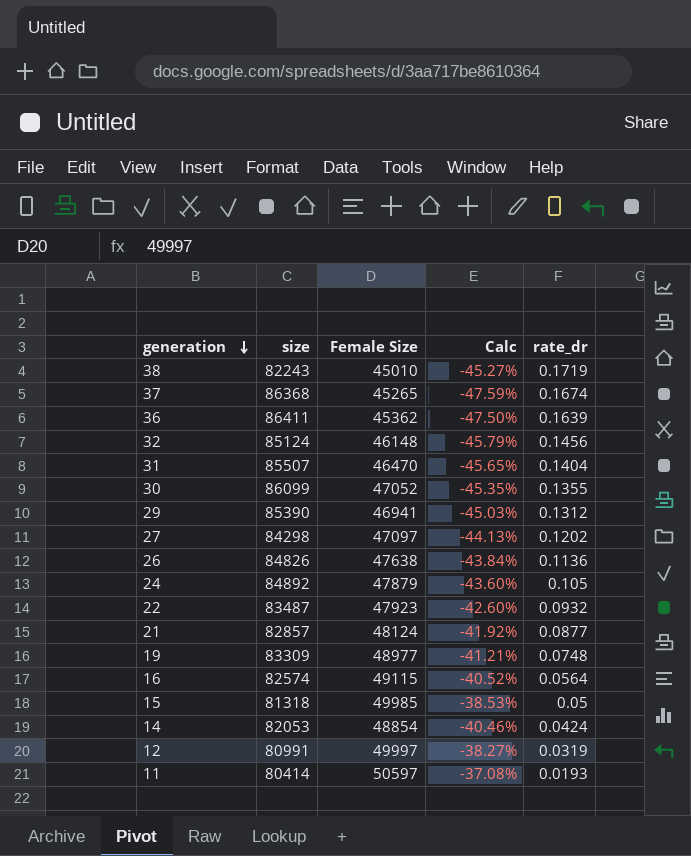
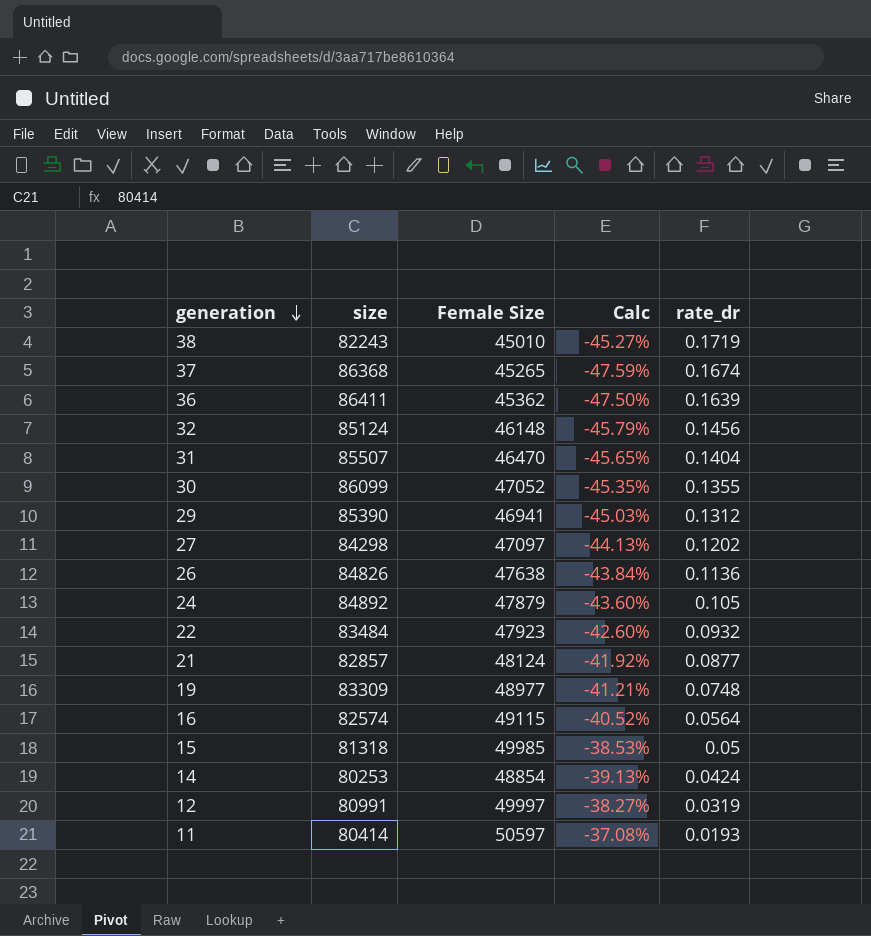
22 | size: 83487 -> 83484
14 | size: 82053 -> 80253
14 | Calc: -40.46% -> -39.13%

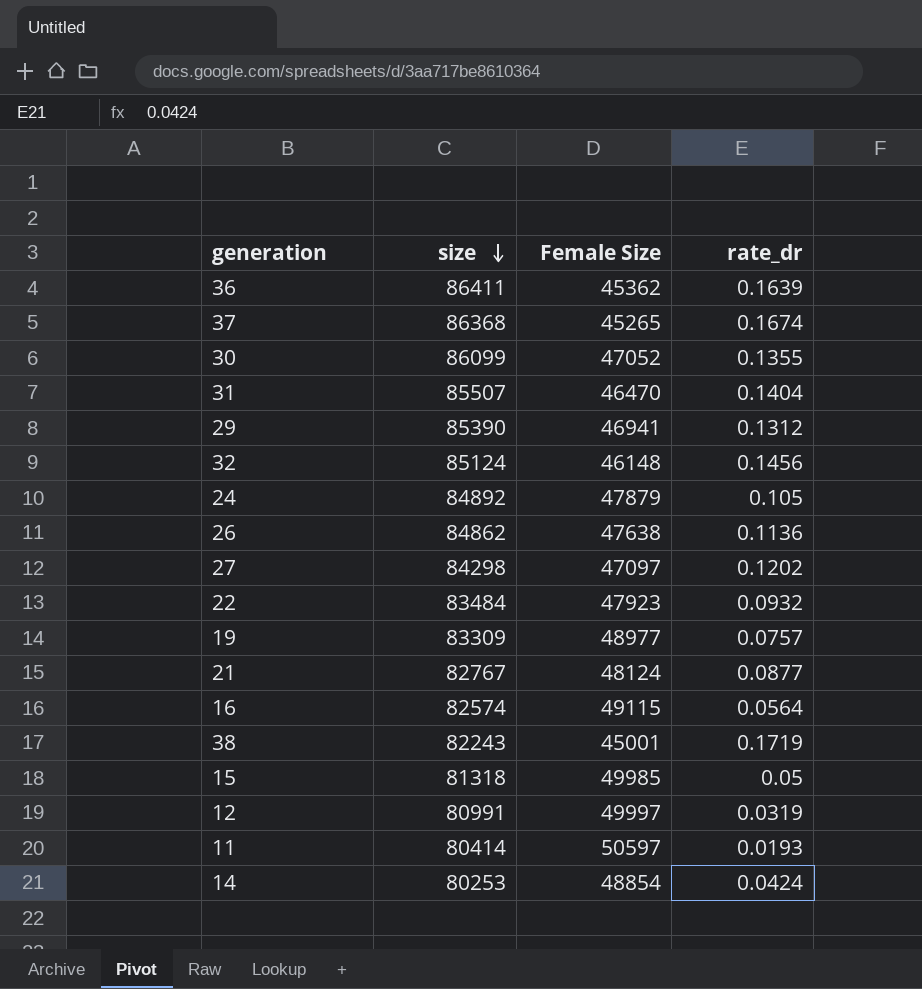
row order: generation descending -> size descending
column Calc | formula: ([Female Size] - [size]) / [size] -> none
26 | size: 84826 -> 84862
19 | rate_dr: 0.0748 -> 0.0757
21 | size: 82857 -> 82767
38 | Female Size: 45010 -> 45001

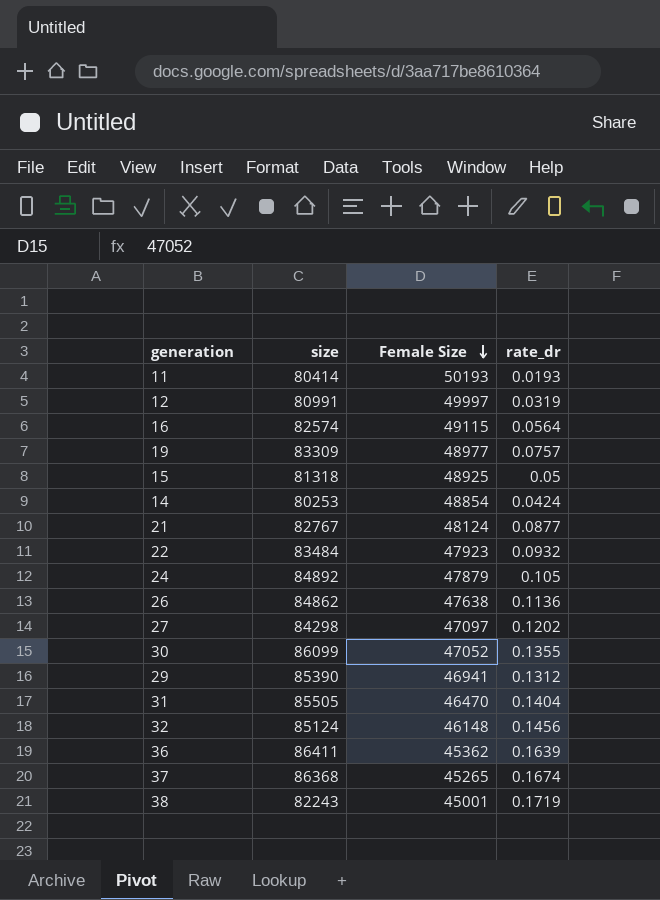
row order: size descending -> Female Size descending
11 | Female Size: 50597 -> 50193
15 | Female Size: 49985 -> 48925
31 | size: 85507 -> 85505

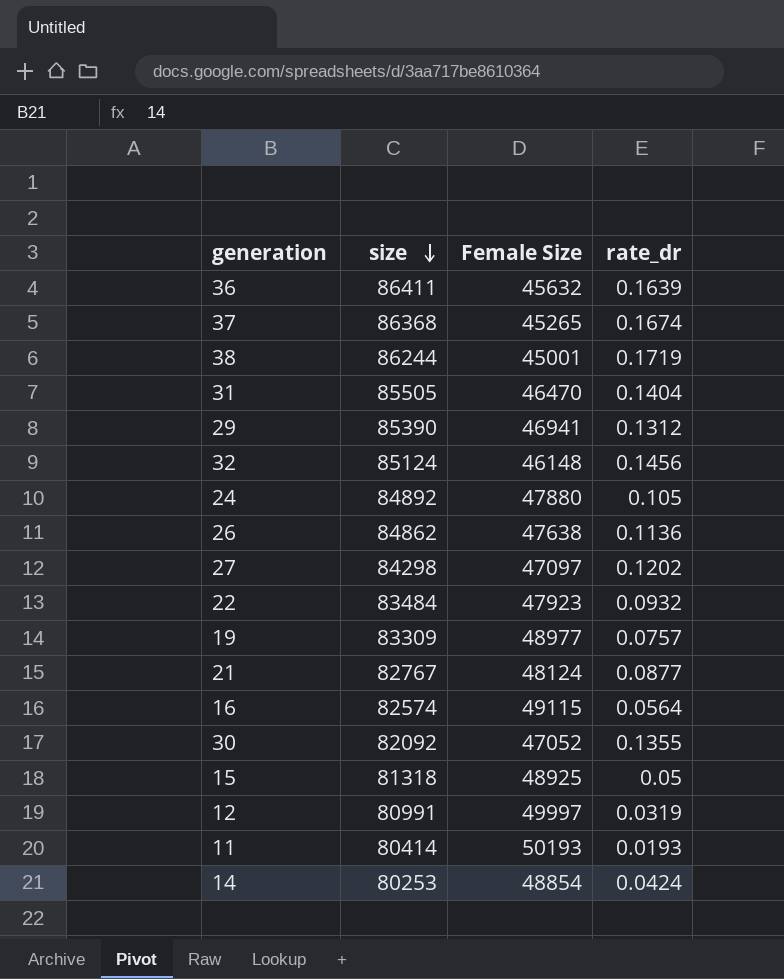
row order: Female Size descending -> size descending
36 | Female Size: 45362 -> 45632
38 | size: 82243 -> 86244
24 | Female Size: 47879 -> 47880
30 | size: 86099 -> 82092

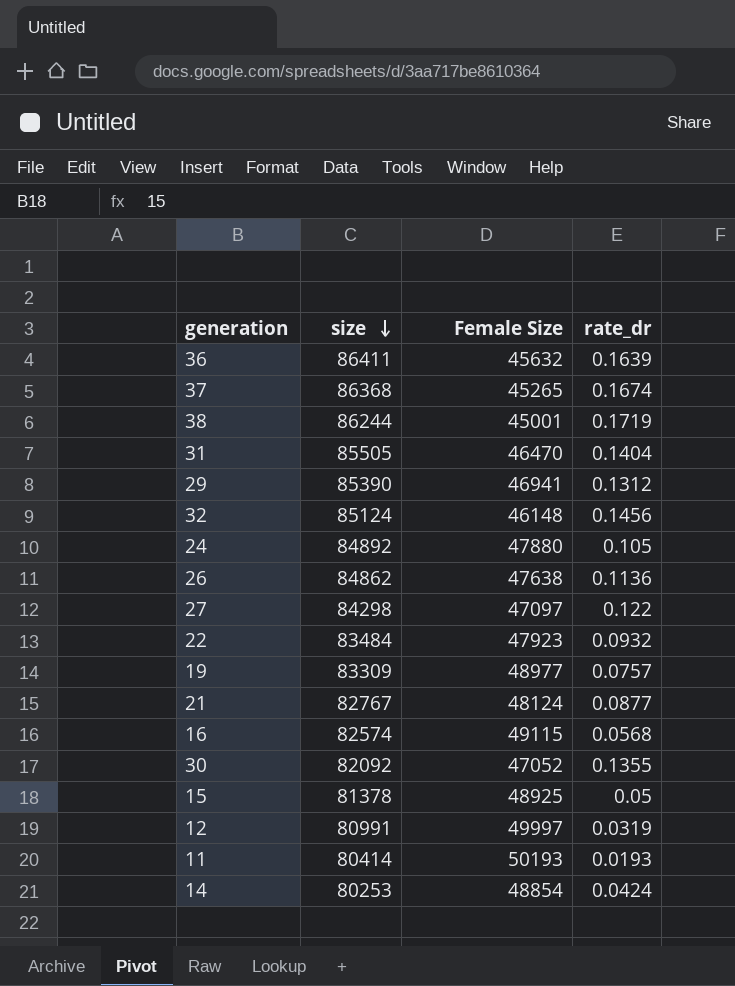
27 | rate_dr: 0.1202 -> 0.122
16 | rate_dr: 0.0564 -> 0.0568
15 | size: 81318 -> 81378

